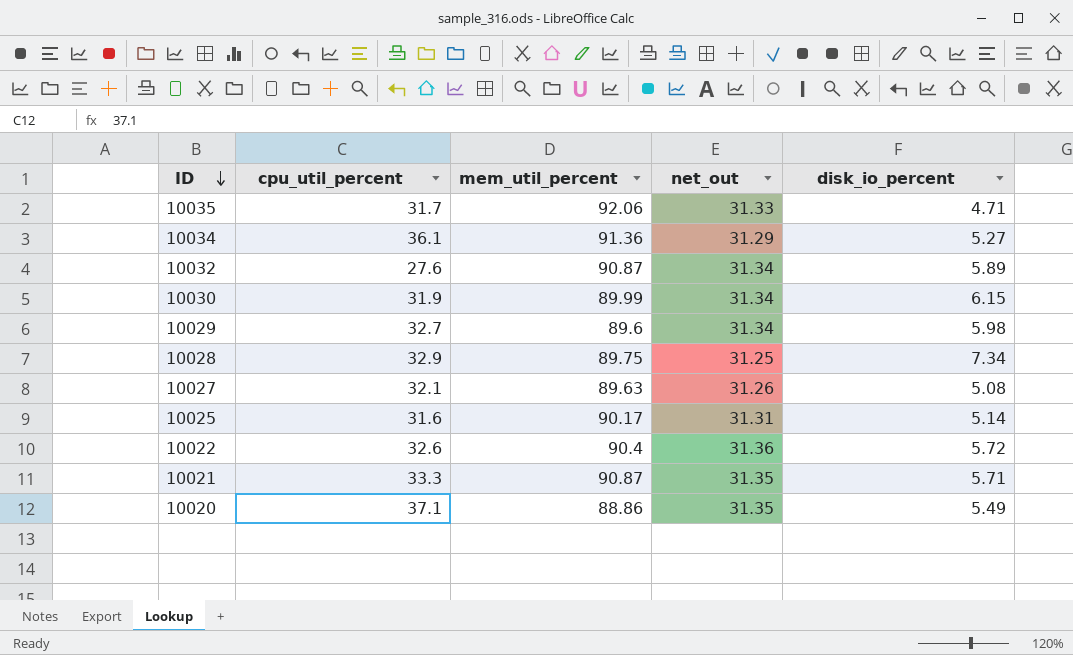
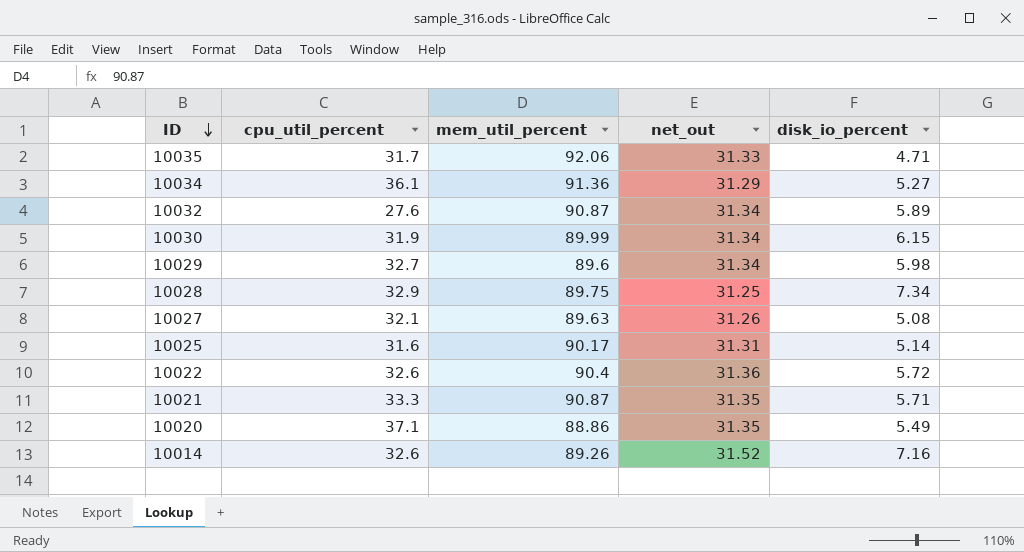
row 10014: none -> 32.6 | 89.26 | 31.52 | 7.16

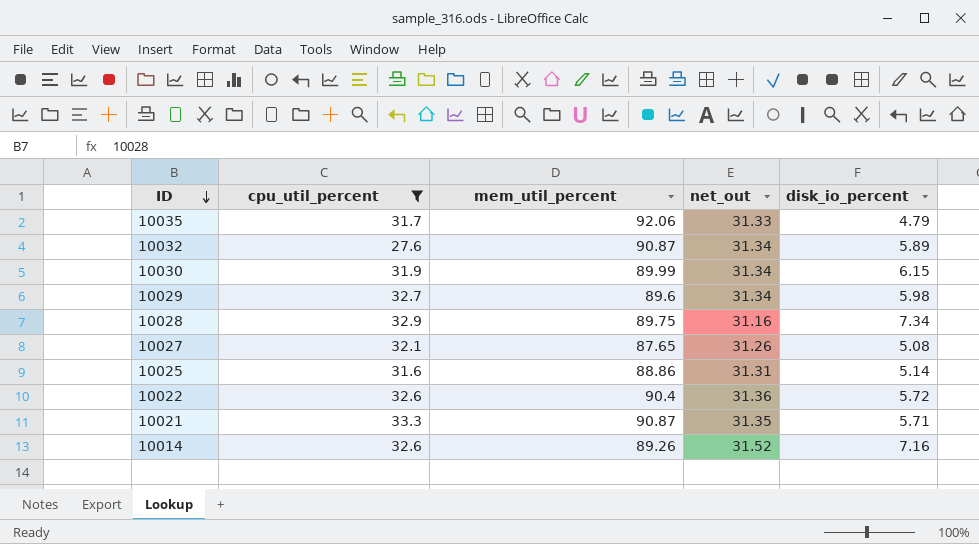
filter: none -> cpu_util_percent <= 33.3
10035 | disk_io_percent: 4.71 -> 4.79
10028 | net_out: 31.25 -> 31.16
10027 | mem_util_percent: 89.63 -> 87.65
10025 | mem_util_percent: 90.17 -> 88.86

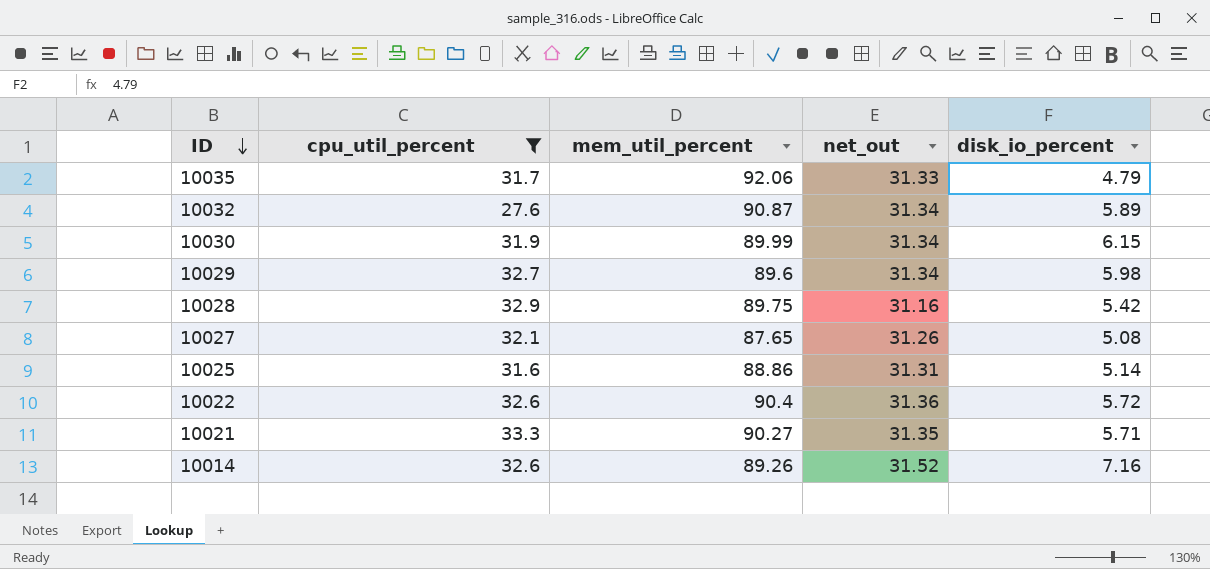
10028 | disk_io_percent: 7.34 -> 5.42
10021 | mem_util_percent: 90.87 -> 90.27

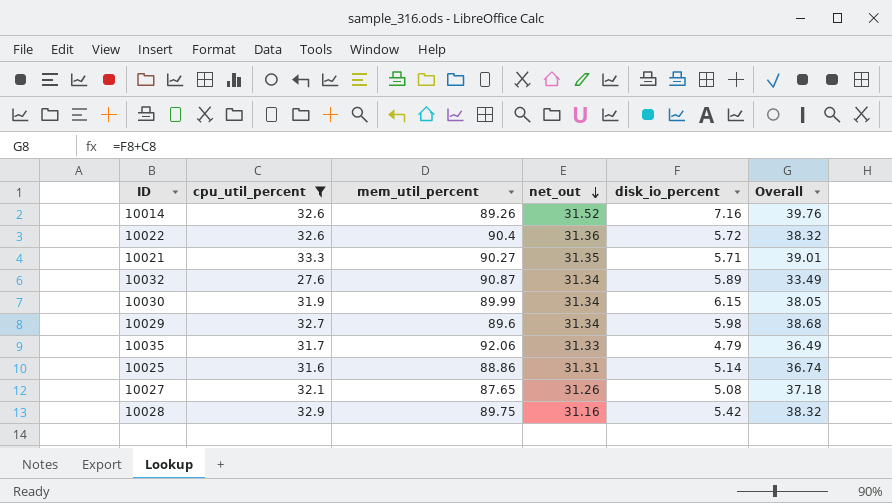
row order: ID descending -> net_out descending
column Overall | formula: none -> [cpu_util_percent] + [disk_io_percent]

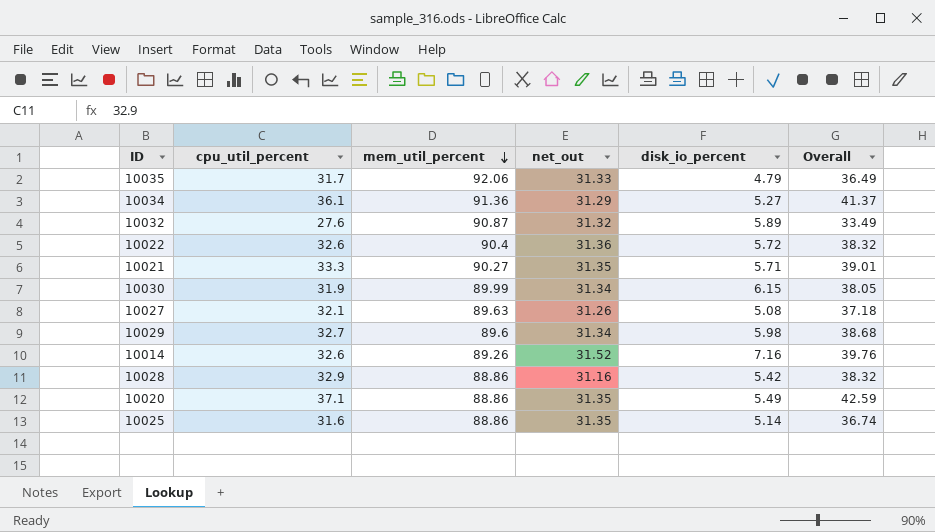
filter: cpu_util_percent <= 33.3 -> none
row order: net_out descending -> mem_util_percent descending
10032 | net_out: 31.34 -> 31.32
10027 | mem_util_percent: 87.65 -> 89.63
10028 | mem_util_percent: 89.75 -> 88.86
10025 | net_out: 31.31 -> 31.35

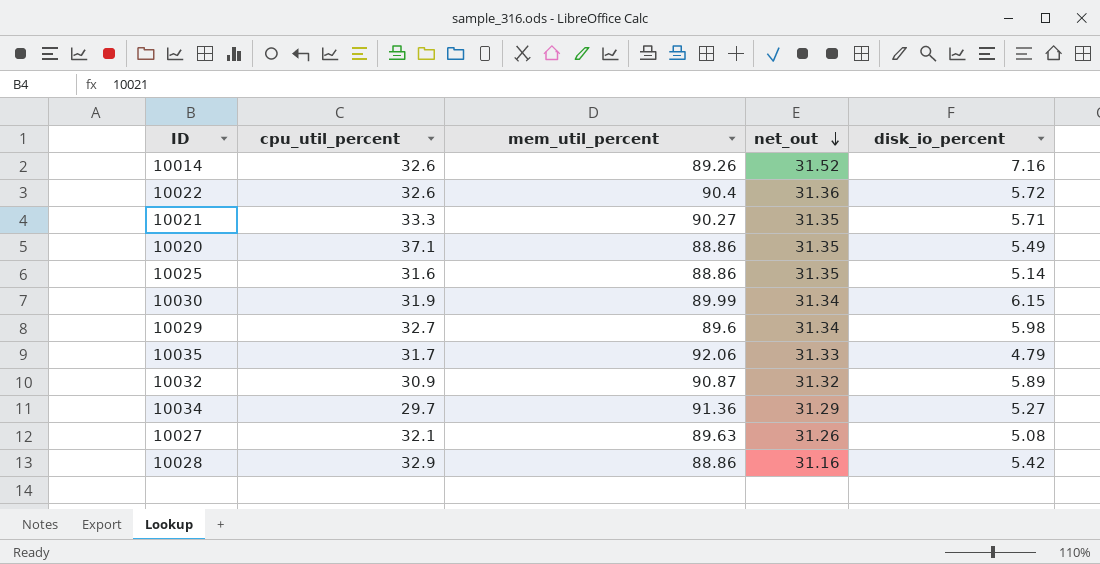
row order: mem_util_percent descending -> net_out descending
column Overall | formula: [cpu_util_percent] + [disk_io_percent] -> none
10032 | cpu_util_percent: 27.6 -> 30.9
10034 | cpu_util_percent: 36.1 -> 29.7

